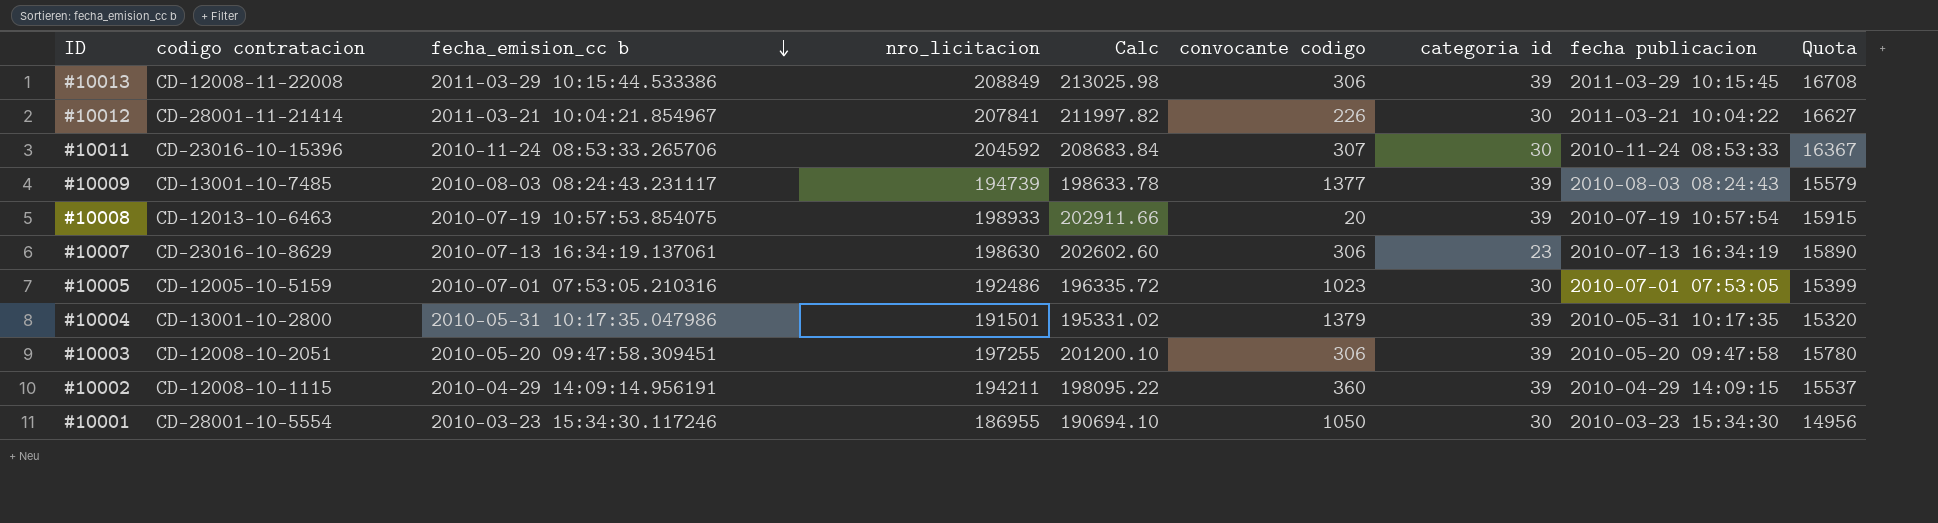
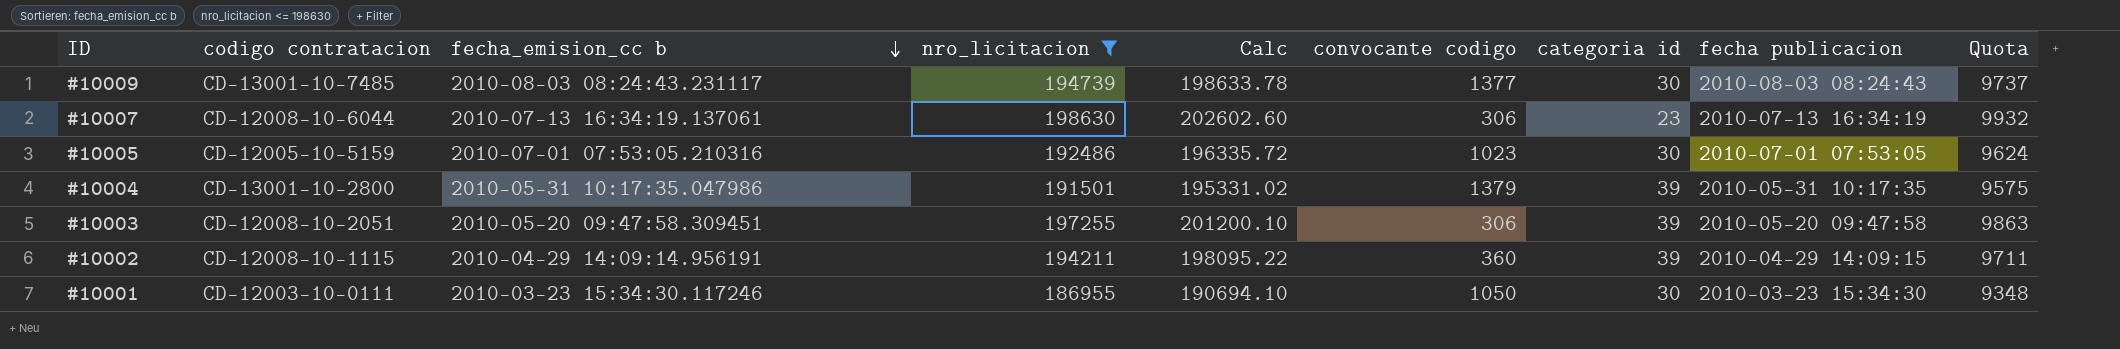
filter: none -> nro_licitacion <= 198630
column Quota | formula: [nro_licitacion] * 0.08 -> [nro_licitacion] * 0.05
#10009 | categoria id: 39 -> 30
#10007 | codigo contratacion: CD-23016-10-8629 -> CD-12008-10-6044
#10001 | codigo contratacion: CD-28001-10-5554 -> CD-12003-10-0111

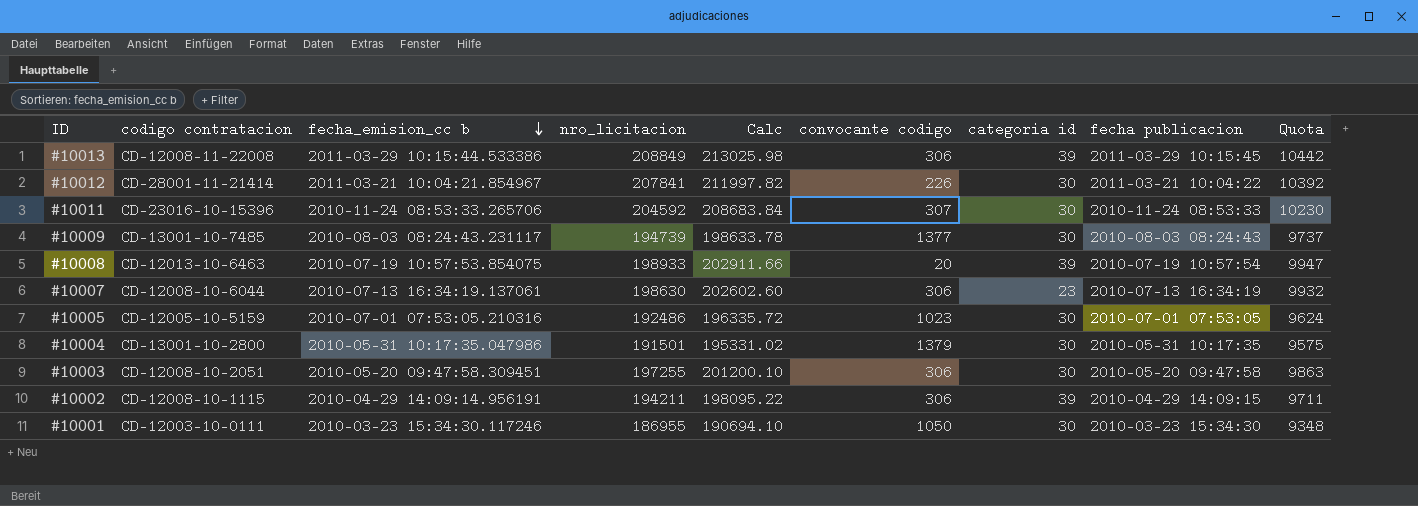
filter: nro_licitacion <= 198630 -> none
#10004 | categoria id: 39 -> 30
#10003 | categoria id: 39 -> 30
#10002 | convocante codigo: 360 -> 306

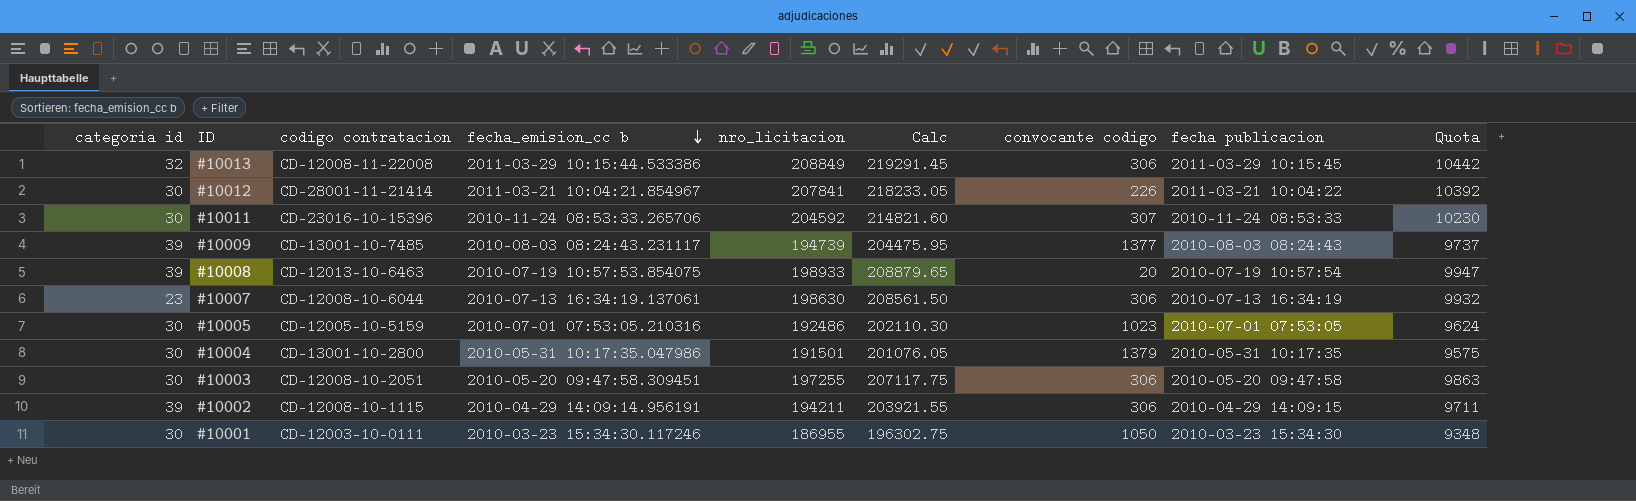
column categoria id | position: 7 -> 1
column Calc | formula: [nro_licitacion] * 1.02 -> [nro_licitacion] * 1.05
#10013 | categoria id: 39 -> 32
#10009 | categoria id: 30 -> 39

